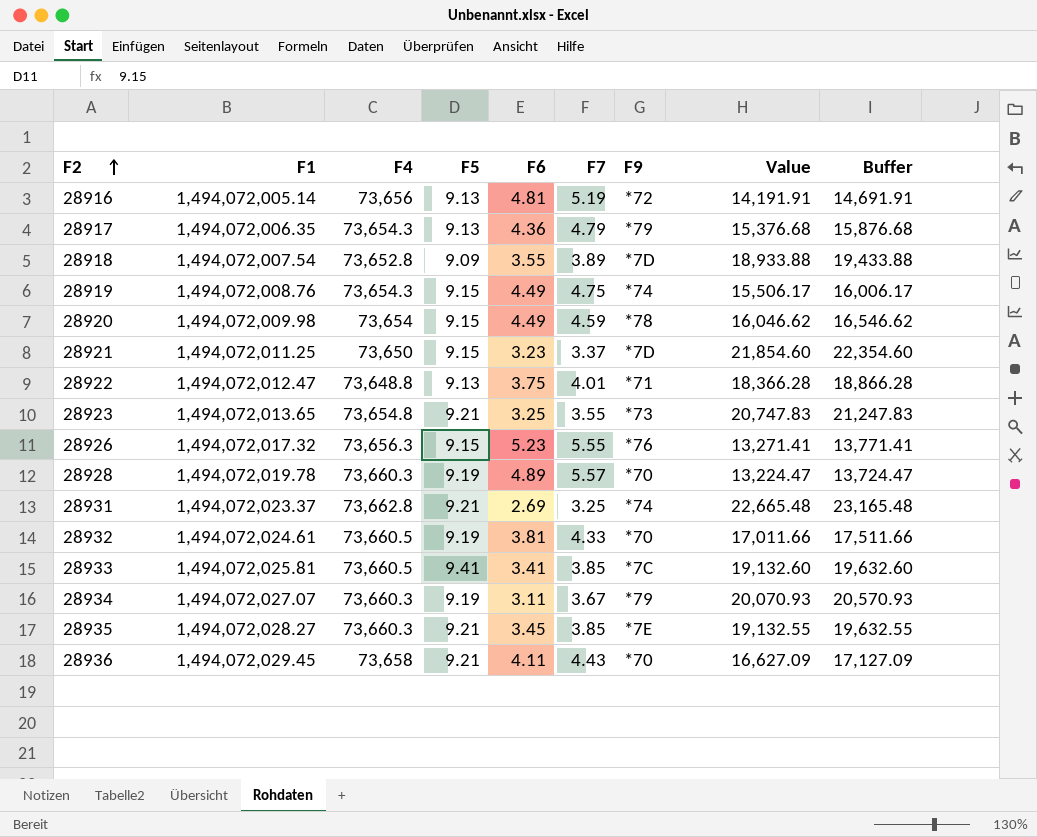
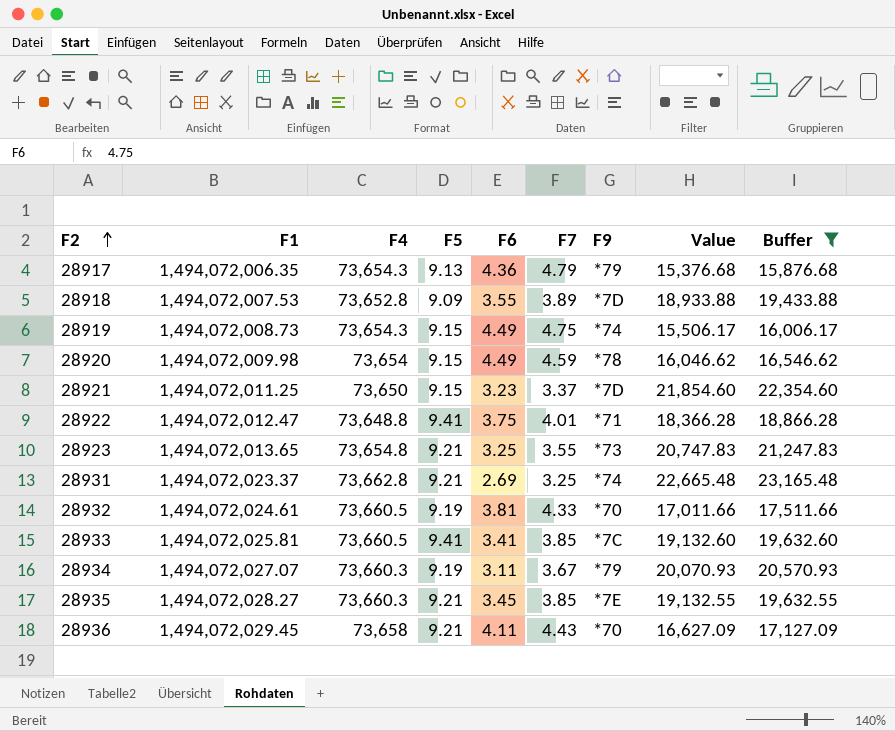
filter: none -> Buffer >= 15,876.68
28918 | F1: 1,494,072,007.54 -> 1,494,072,007.53
28919 | F1: 1,494,072,008.76 -> 1,494,072,008.73
28922 | F5: 9.13 -> 9.41

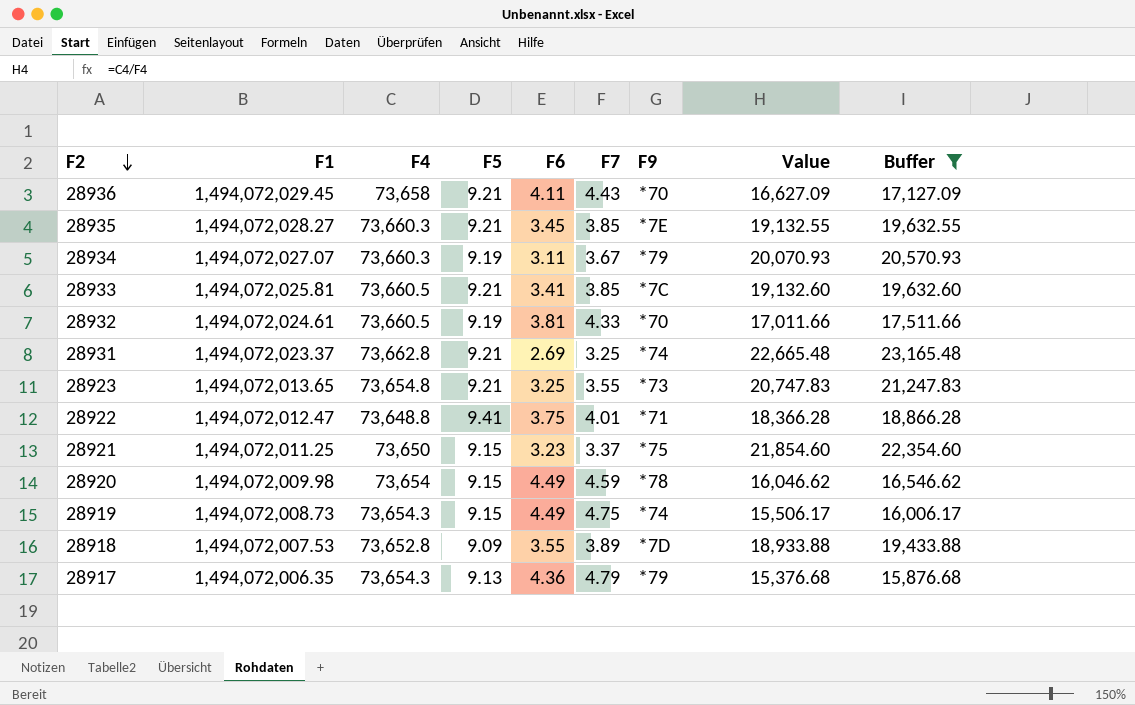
row order: F2 ascending -> F2 descending
28933 | F5: 9.41 -> 9.21
28921 | F9: *7D -> *75

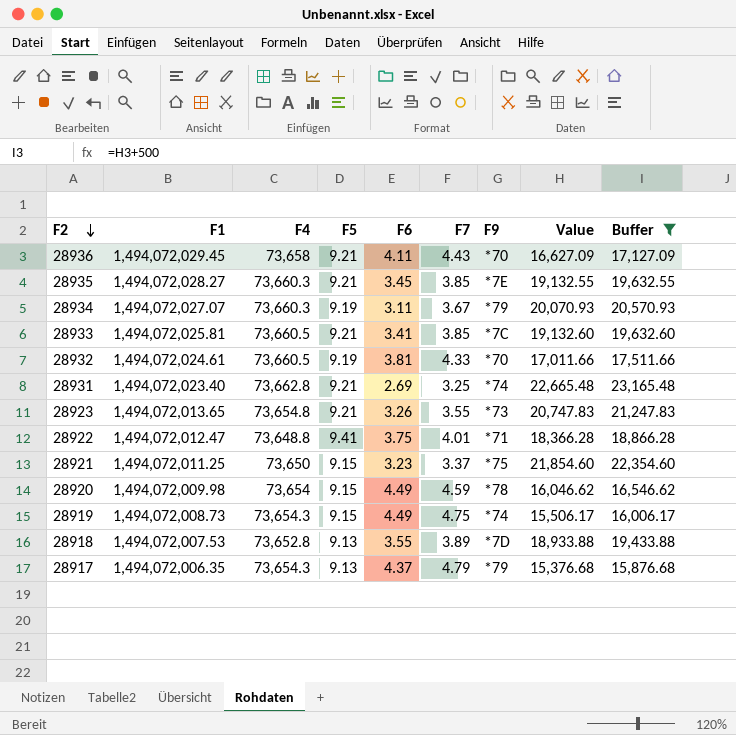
28931 | F1: 1,494,072,023.37 -> 1,494,072,023.40
28923 | F6: 3.25 -> 3.26
28918 | F5: 9.09 -> 9.13
28917 | F6: 4.36 -> 4.37

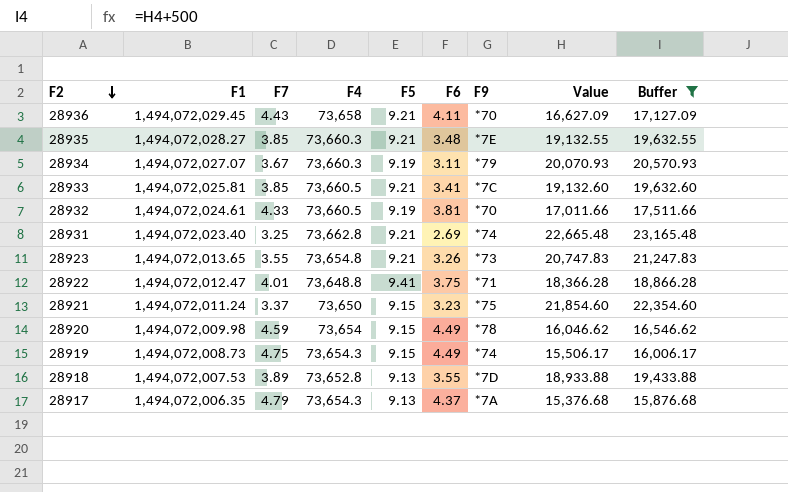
column F7 | position: 6 -> 3
28935 | F6: 3.45 -> 3.48
28921 | F1: 1,494,072,011.25 -> 1,494,072,011.24
28917 | F9: *79 -> *7A

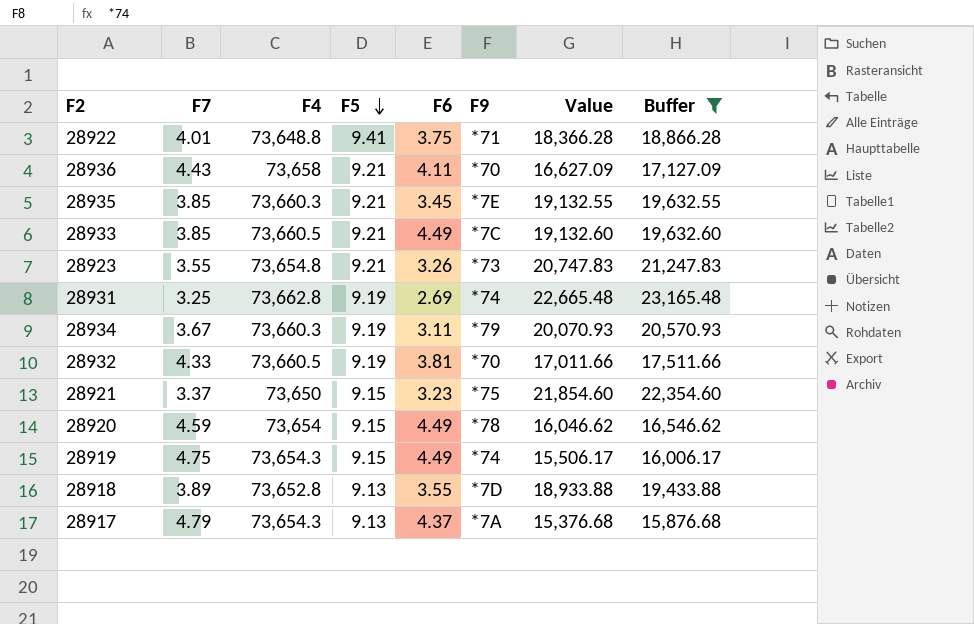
row order: F2 descending -> F5 descending
column F1 | position: 2 -> none
28935 | F6: 3.48 -> 3.45
28933 | F6: 3.41 -> 4.49
28931 | F5: 9.21 -> 9.19

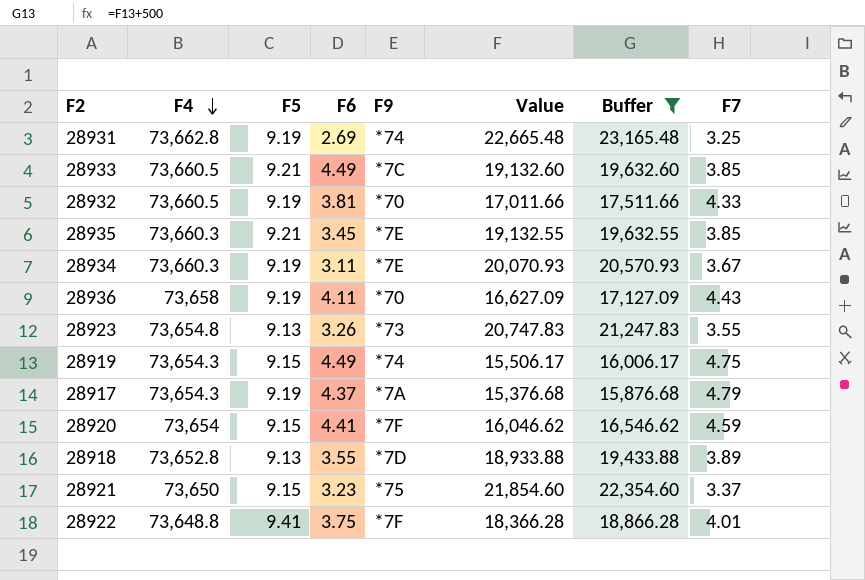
row order: F5 descending -> F4 descending
column F7 | position: 2 -> 8
28934 | F9: *79 -> *7E
28936 | F5: 9.21 -> 9.19
28923 | F5: 9.21 -> 9.13
28917 | F5: 9.13 -> 9.19
28920 | F6: 4.49 -> 4.41
28920 | F9: *78 -> *7F
28922 | F9: *71 -> *7F

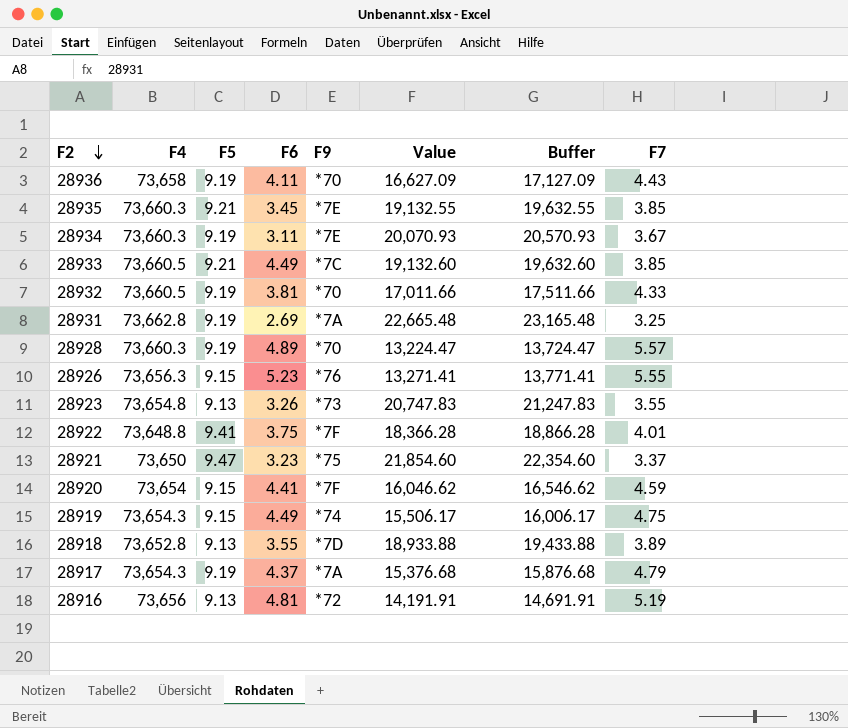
filter: Buffer >= 15,876.68 -> none
row order: F4 descending -> F2 descending
28931 | F9: *74 -> *7A
28921 | F5: 9.15 -> 9.47

